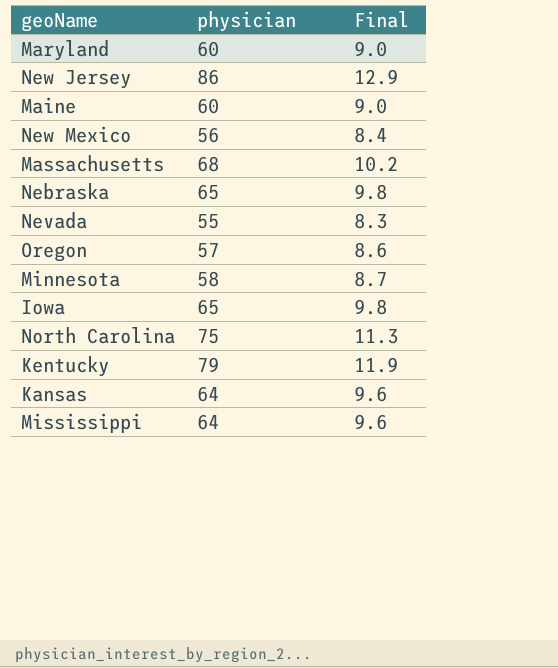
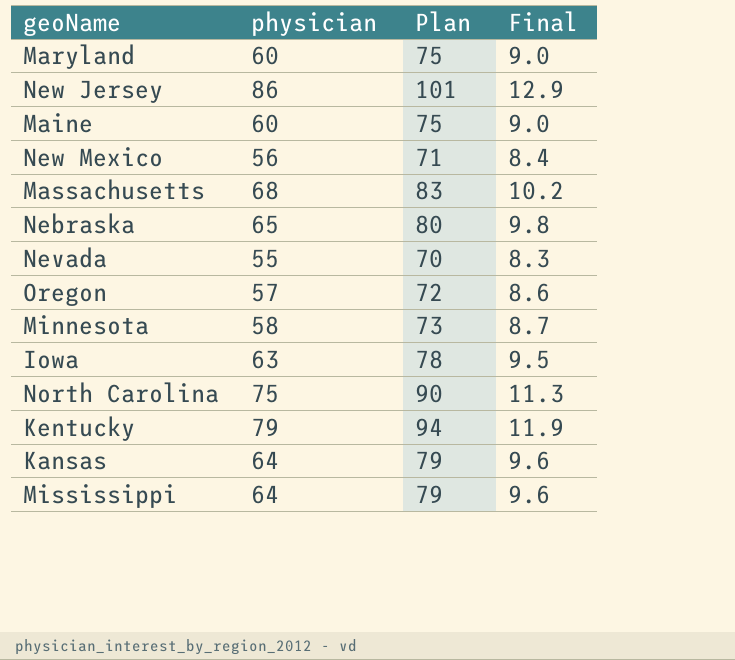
column Plan | formula: none -> [physician] + 15
Iowa | physician: 65 -> 63
Iowa | Final: 9.8 -> 9.5

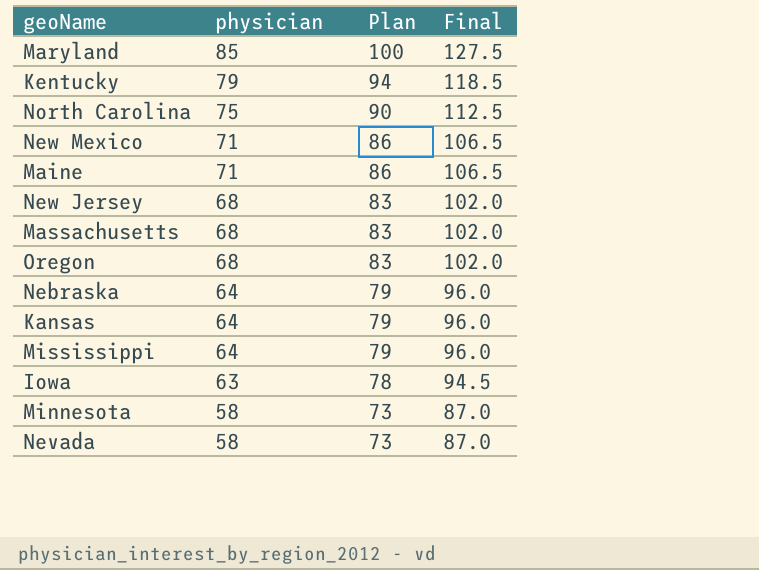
row order: none -> physician descending
column Final | formula: [physician] * 0.15 -> [physician] * 1.5
Maryland | physician: 60 -> 85
Maryland | Plan: 75 -> 100
New Mexico | physician: 56 -> 71
New Mexico | Plan: 71 -> 86
Maine | physician: 60 -> 71
Maine | Plan: 75 -> 86
New Jersey | physician: 86 -> 68
New Jersey | Plan: 101 -> 83
Oregon | physician: 57 -> 68
Oregon | Plan: 72 -> 83
Nebraska | physician: 65 -> 64
Nebraska | Plan: 80 -> 79
Nevada | physician: 55 -> 58
Nevada | Plan: 70 -> 73

